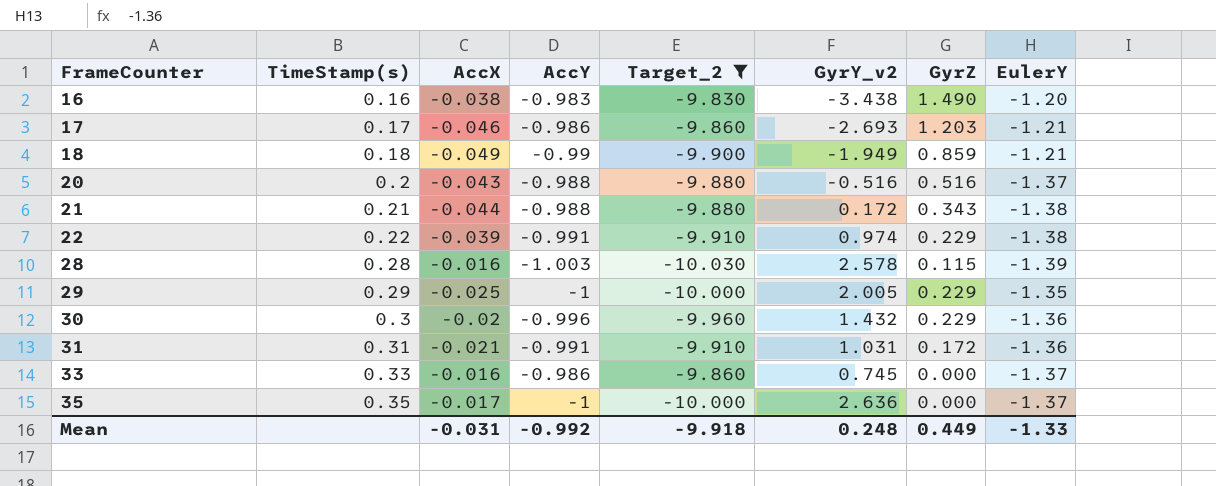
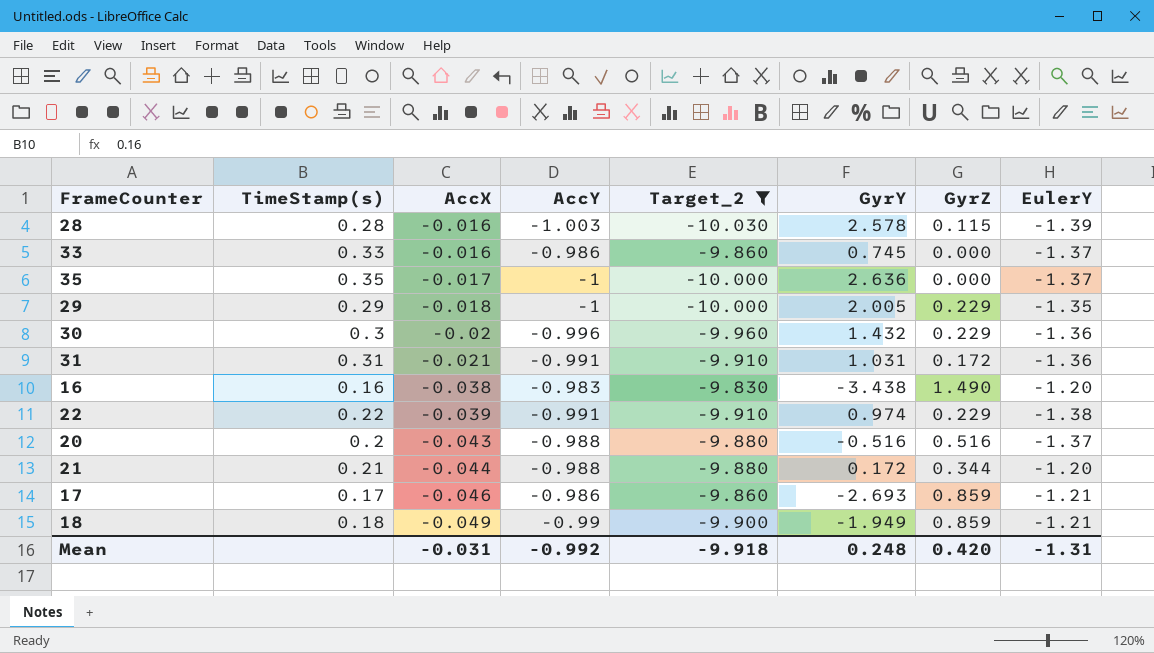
row order: FrameCounter ascending -> AccX descending
column name: GyrY_v2 -> GyrY
29 | AccX: -0.025 -> -0.018
21 | GyrZ: 0.343 -> 0.344
21 | EulerY: -1.38 -> -1.20
17 | GyrZ: 1.203 -> 0.859
Mean | GyrZ: 0.449 -> 0.420
Mean | EulerY: -1.33 -> -1.31

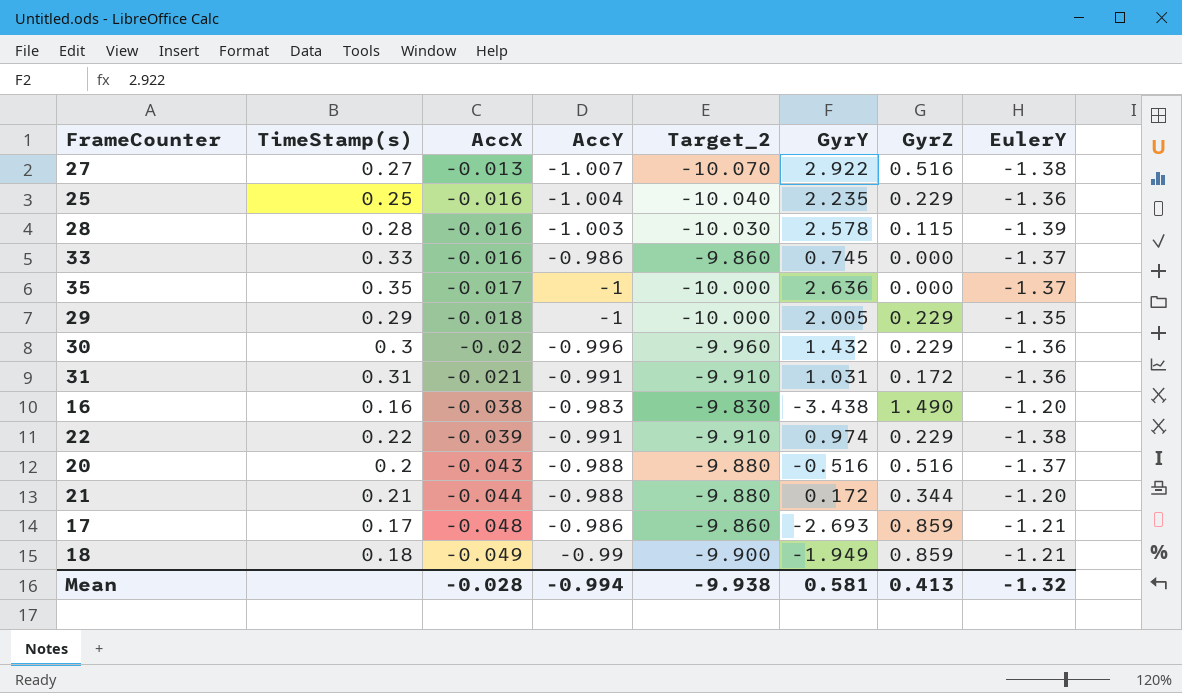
filter: Target_2 >= -10.030 -> none
17 | AccX: -0.046 -> -0.048
Mean | AccX: -0.031 -> -0.028
Mean | AccY: -0.992 -> -0.994
Mean | Target_2: -9.918 -> -9.938
Mean | GyrY: 0.248 -> 0.581
Mean | GyrZ: 0.420 -> 0.413
Mean | EulerY: -1.31 -> -1.32

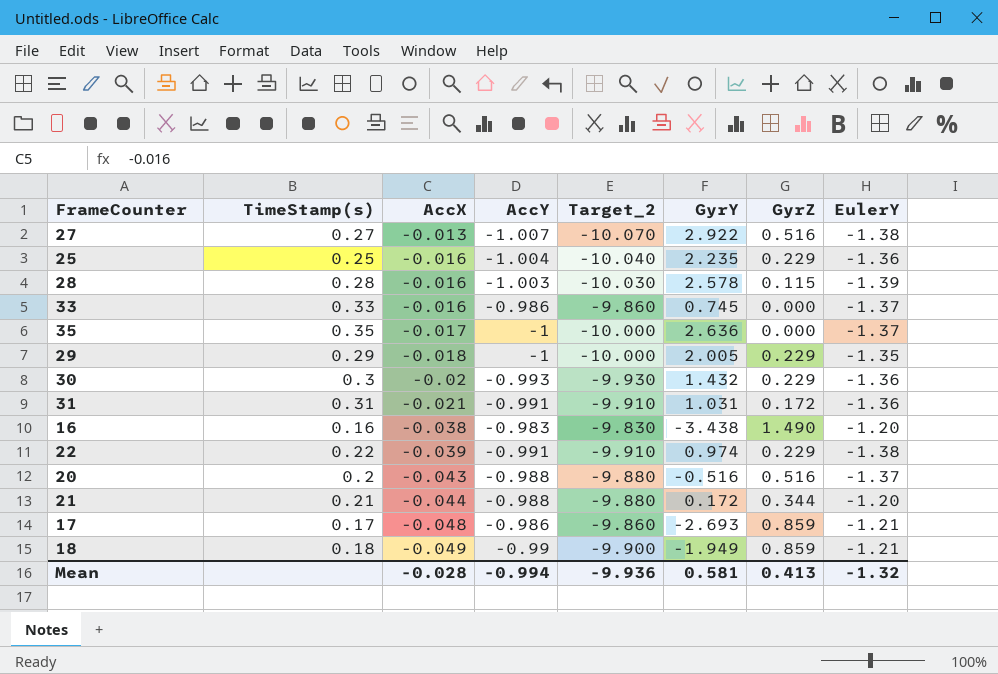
30 | AccY: -0.996 -> -0.993
30 | Target_2: -9.960 -> -9.930
Mean | Target_2: -9.938 -> -9.936

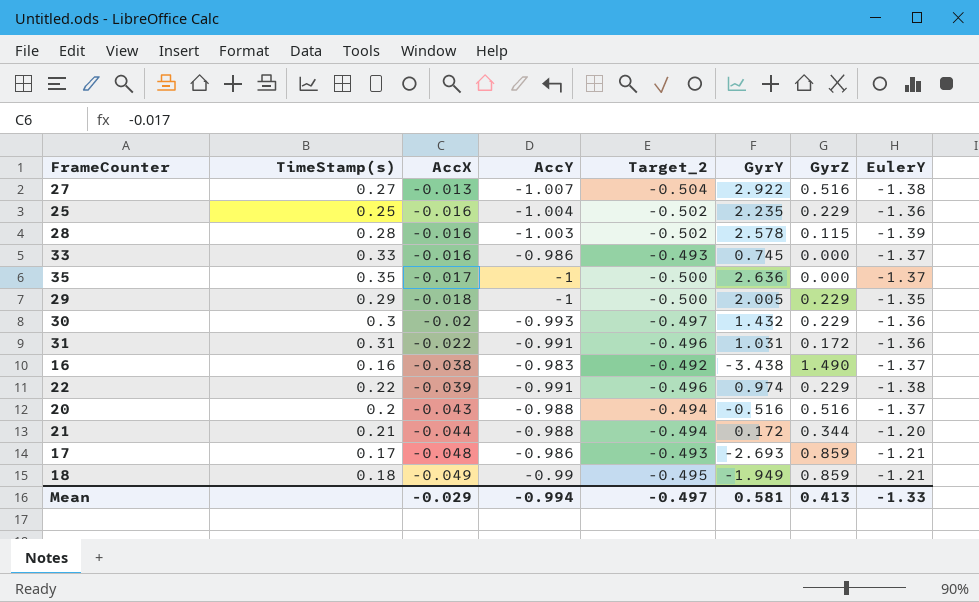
column Target_2 | formula: [AccY] * 10 -> [AccY] * 0.5
31 | AccX: -0.021 -> -0.022
16 | EulerY: -1.20 -> -1.37
Mean | AccX: -0.028 -> -0.029
Mean | Target_2: -9.936 -> -0.497
Mean | EulerY: -1.32 -> -1.33

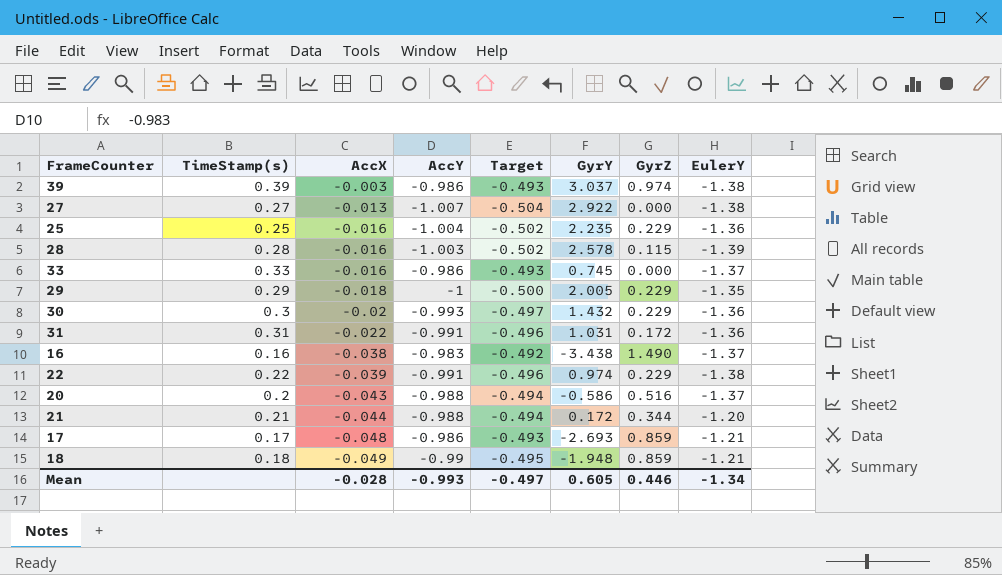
column name: Target_2 -> Target
row 35: 0.35 | -0.017 | -1 | -0.500 | 2.636 | 0.000 | -1.37 -> none
row 39: none -> 0.39 | -0.003 | -0.986 | -0.493 | 3.037 | 0.974 | -1.38
27 | GyrZ: 0.516 -> 0.000
20 | GyrY: -0.516 -> -0.586
18 | GyrY: -1.949 -> -1.948
Mean | AccX: -0.029 -> -0.028
Mean | AccY: -0.994 -> -0.993
Mean | GyrY: 0.581 -> 0.605
Mean | GyrZ: 0.413 -> 0.446
Mean | EulerY: -1.33 -> -1.34

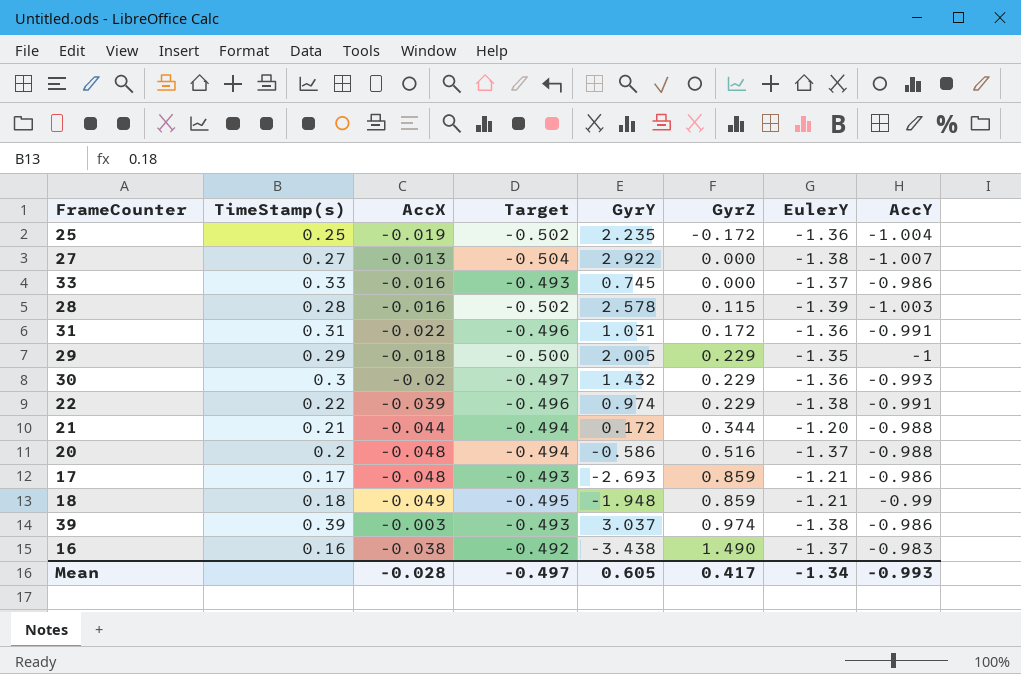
row order: AccX descending -> GyrZ ascending
column AccY | position: 4 -> 8
25 | AccX: -0.016 -> -0.019
25 | GyrZ: 0.229 -> -0.172
20 | AccX: -0.043 -> -0.048
Mean | GyrZ: 0.446 -> 0.417

